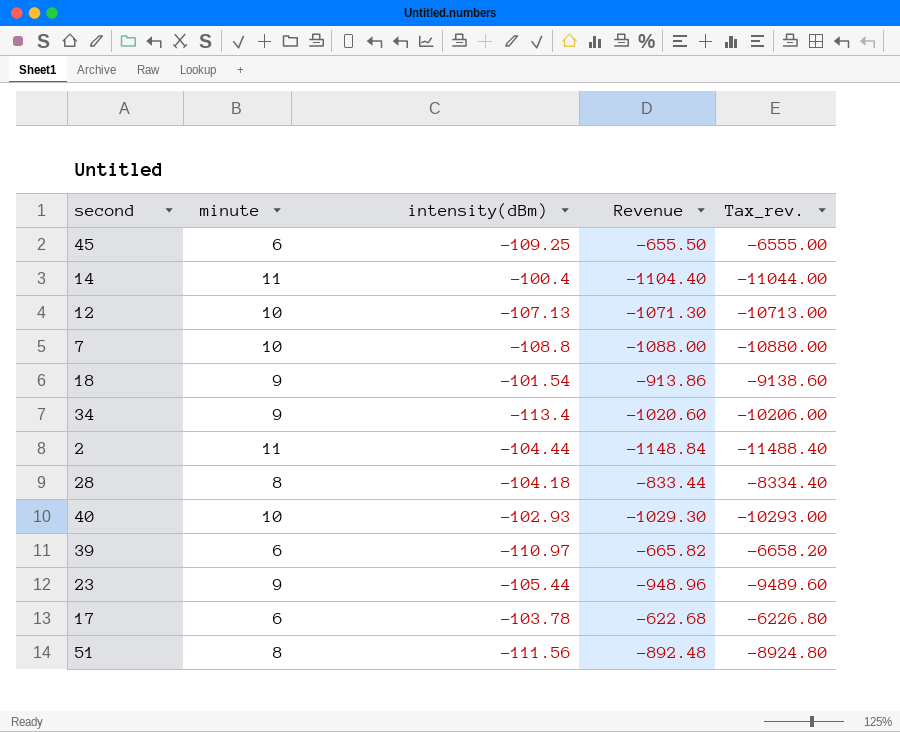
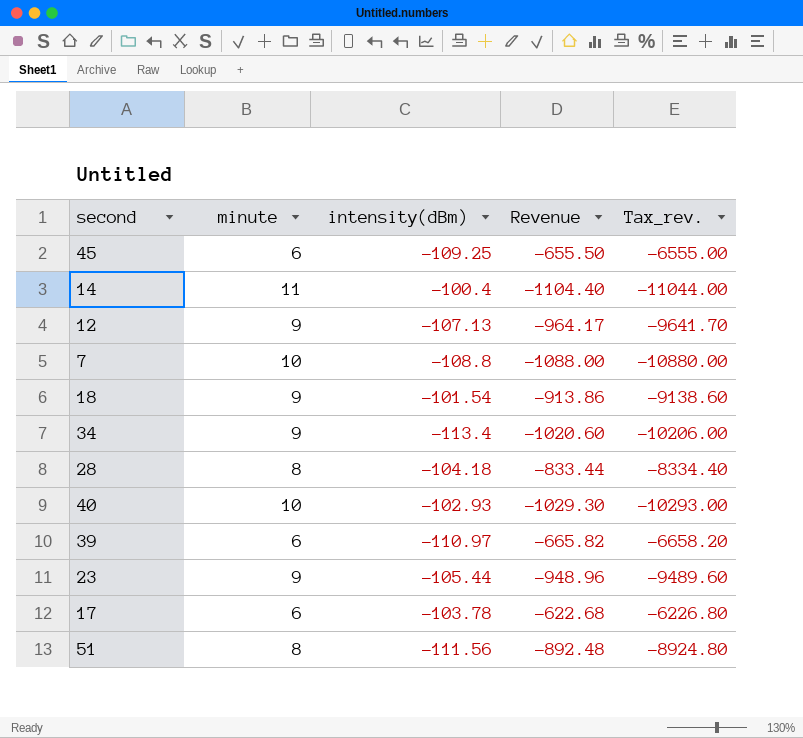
row 2: 11 | -104.44 | -1148.84 | -11488.40 -> none
12 | minute: 10 -> 9
12 | Revenue: -1071.30 -> -964.17
12 | Tax_rev.: -10713.00 -> -9641.70

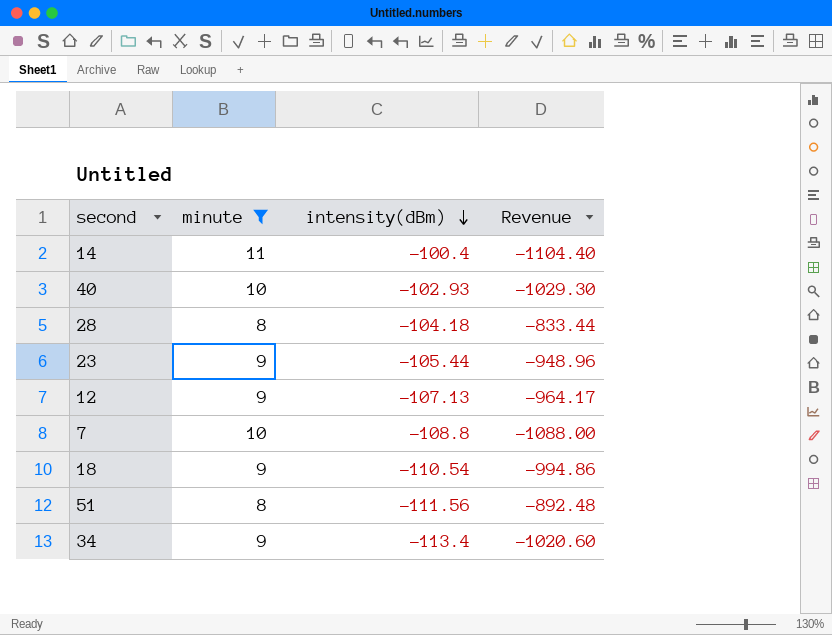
filter: none -> minute != 6
row order: none -> intensity(dBm) descending
column Tax_rev. | formula: [Revenue] * 10 -> none
18 | intensity(dBm): -101.54 -> -110.54
18 | Revenue: -913.86 -> -994.86

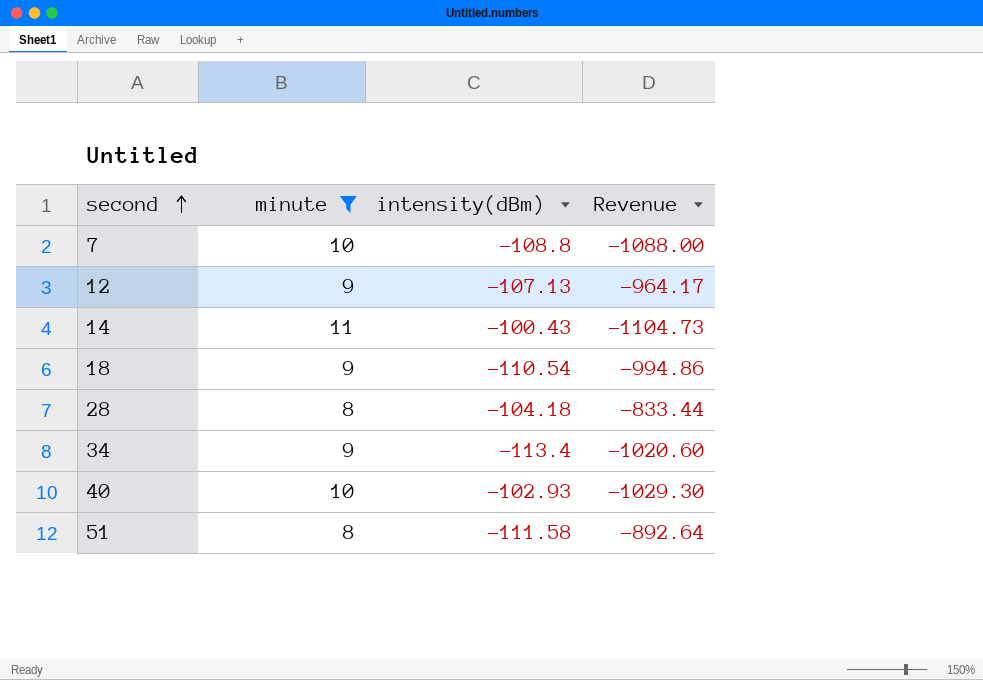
row order: intensity(dBm) descending -> second ascending
row 23: 9 | -105.44 | -948.96 -> none
14 | intensity(dBm): -100.4 -> -100.43
14 | Revenue: -1104.40 -> -1104.73
51 | intensity(dBm): -111.56 -> -111.58
51 | Revenue: -892.48 -> -892.64

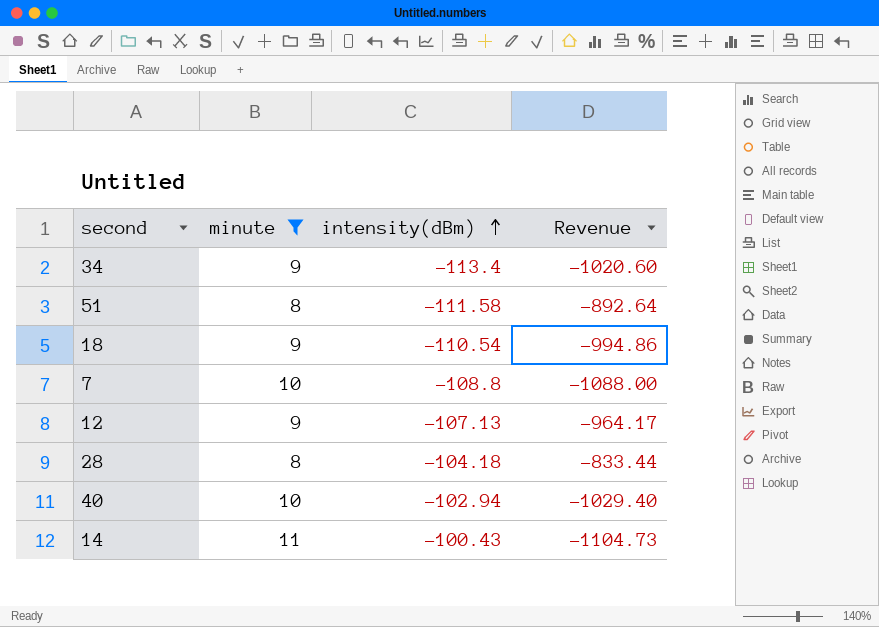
row order: second ascending -> intensity(dBm) ascending
40 | intensity(dBm): -102.93 -> -102.94
40 | Revenue: -1029.30 -> -1029.40

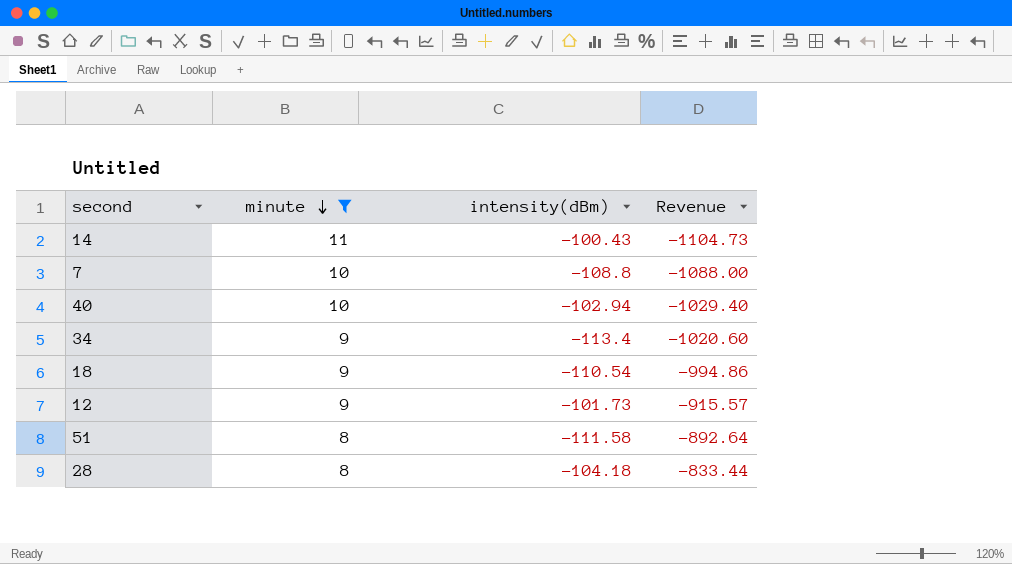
row order: intensity(dBm) ascending -> minute descending
12 | intensity(dBm): -107.13 -> -101.73
12 | Revenue: -964.17 -> -915.57

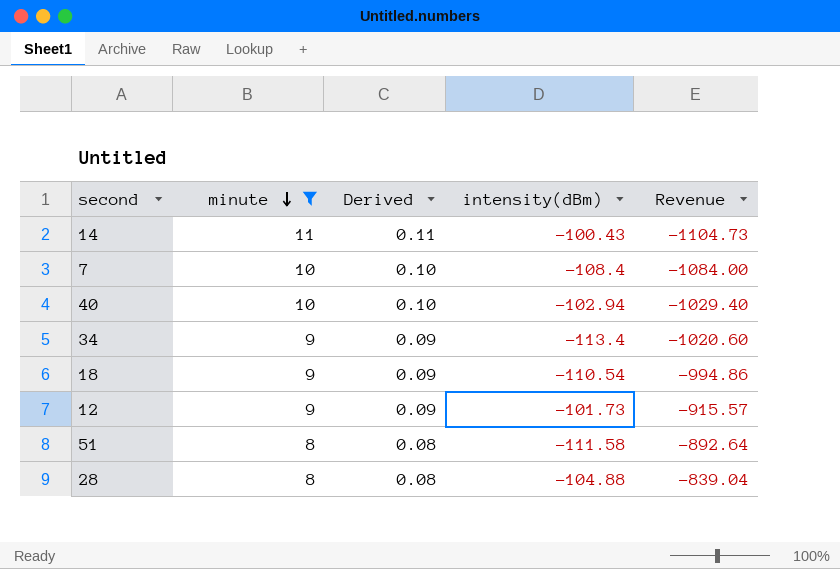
column Derived | formula: none -> [minute] * 0.01
7 | intensity(dBm): -108.8 -> -108.4
7 | Revenue: -1088.00 -> -1084.00
28 | intensity(dBm): -104.18 -> -104.88
28 | Revenue: -833.44 -> -839.04

